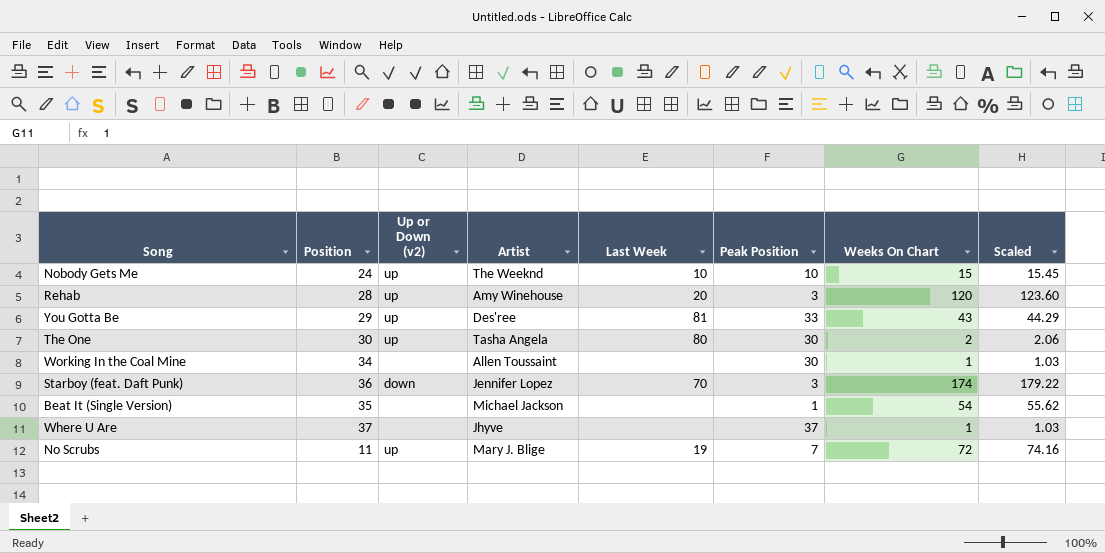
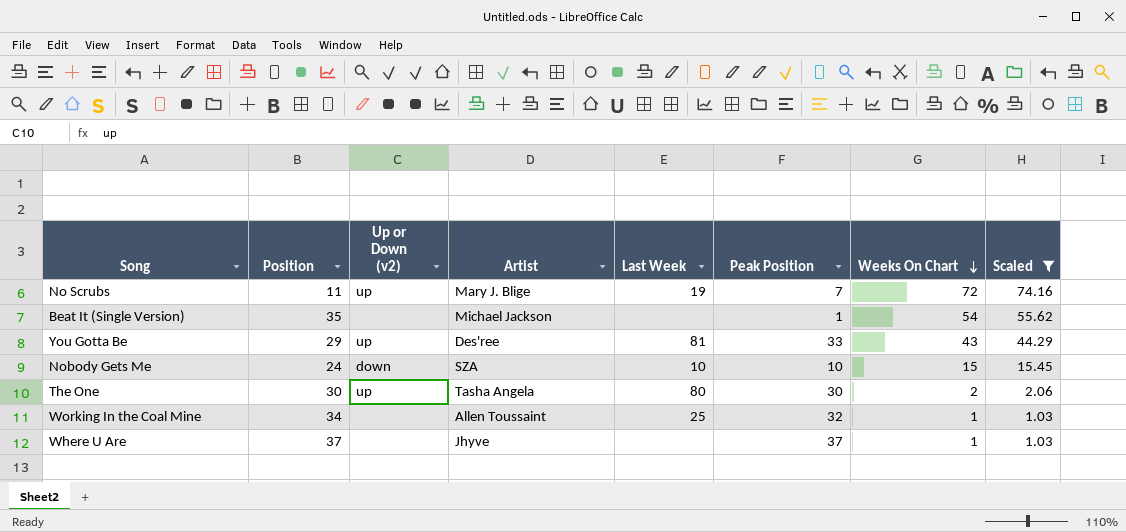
filter: none -> Scaled <= 74.16
row order: none -> Weeks On Chart descending
Nobody Gets Me | Up or Down (v2): up -> down
Nobody Gets Me | Artist: The Weeknd -> SZA
Working In the Coal Mine | Last Week: none -> 25
Working In the Coal Mine | Peak Position: 30 -> 32

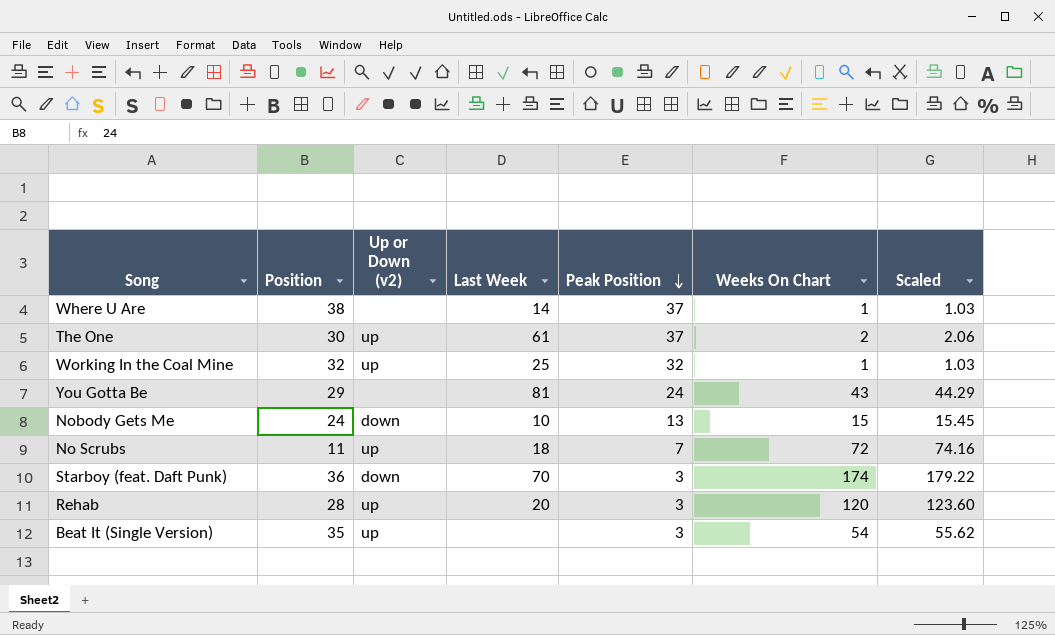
filter: Scaled <= 74.16 -> none
row order: Weeks On Chart descending -> Peak Position descending
column Artist | position: 4 -> none
Where U Are | Position: 37 -> 38
Where U Are | Last Week: none -> 14
The One | Last Week: 80 -> 61
The One | Peak Position: 30 -> 37
Working In the Coal Mine | Position: 34 -> 32
Working In the Coal Mine | Up or Down (v2): none -> up
You Gotta Be | Up or Down (v2): up -> none
You Gotta Be | Peak Position: 33 -> 24
Nobody Gets Me | Peak Position: 10 -> 13
No Scrubs | Last Week: 19 -> 18
Beat It (Single Version) | Up or Down (v2): none -> up
Beat It (Single Version) | Peak Position: 1 -> 3

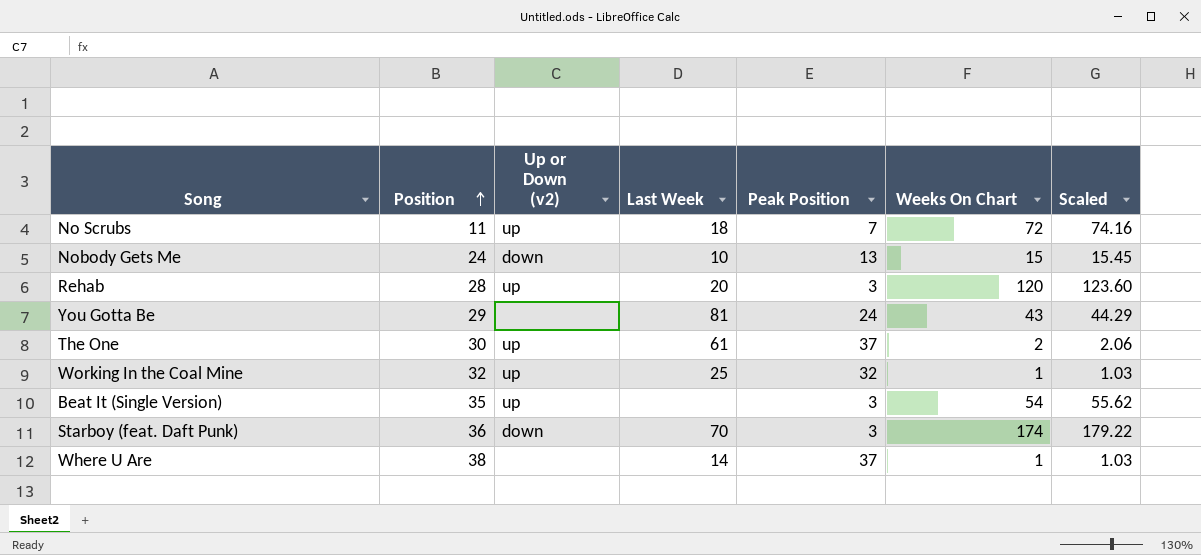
row order: Peak Position descending -> Position ascending

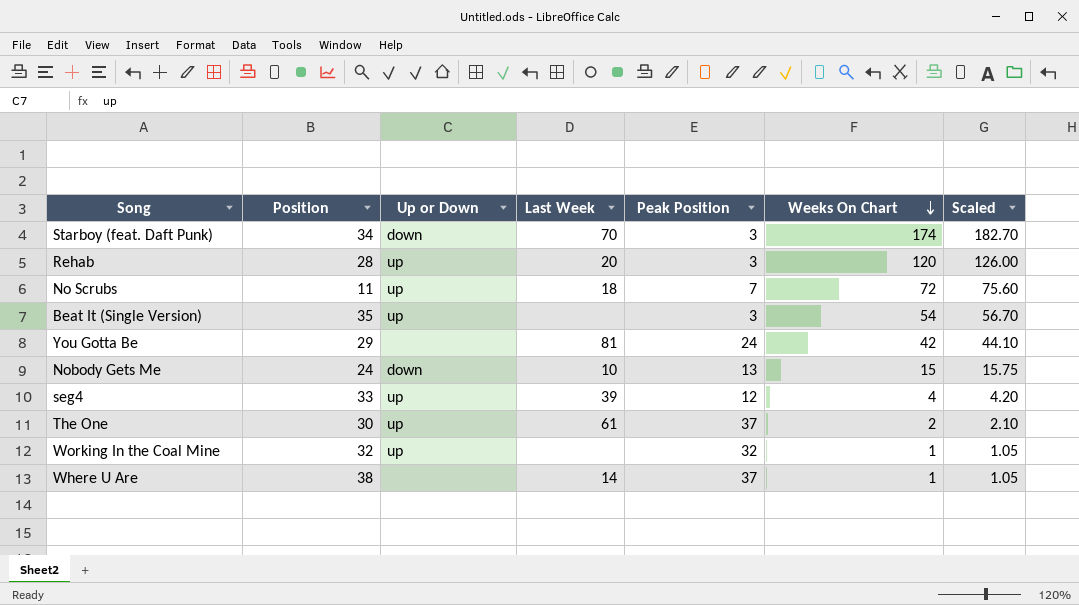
row order: Position ascending -> Weeks On Chart descending
column name: Up or Down (v2) -> Up or Down
column Scaled | formula: [Weeks On Chart] * 1.03 -> [Weeks On Chart] * 1.05
Starboy (feat. Daft Punk) | Position: 36 -> 34
You Gotta Be | Weeks On Chart: 43 -> 42
row seg4: none -> 33 | up | 39 | 12 | 4 | 4.20
Working In the Coal Mine | Last Week: 25 -> none

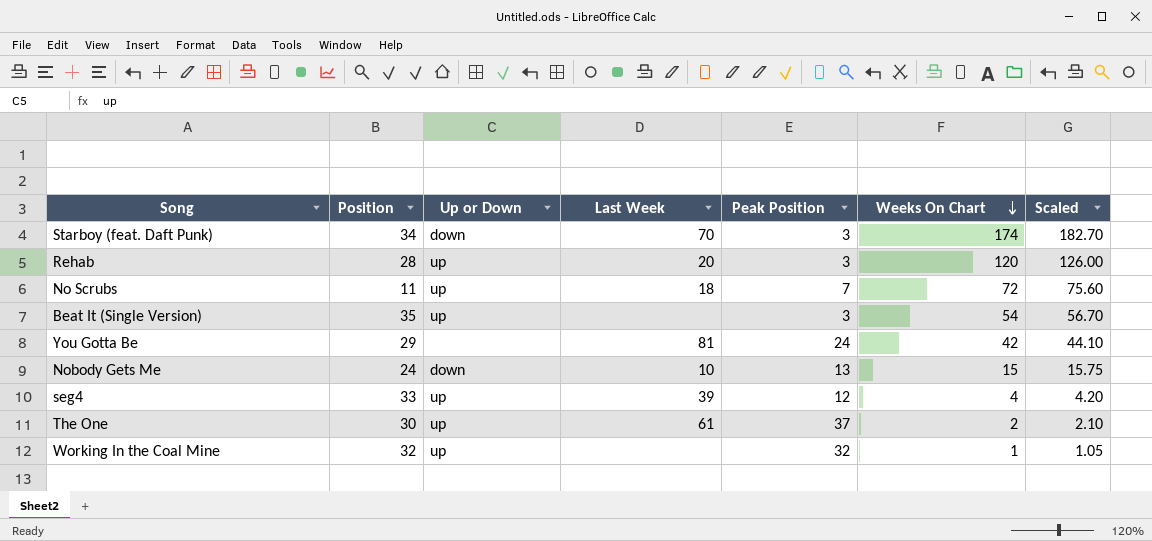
row Where U Are: 38 | none | 14 | 37 | 1 | 1.05 -> none

